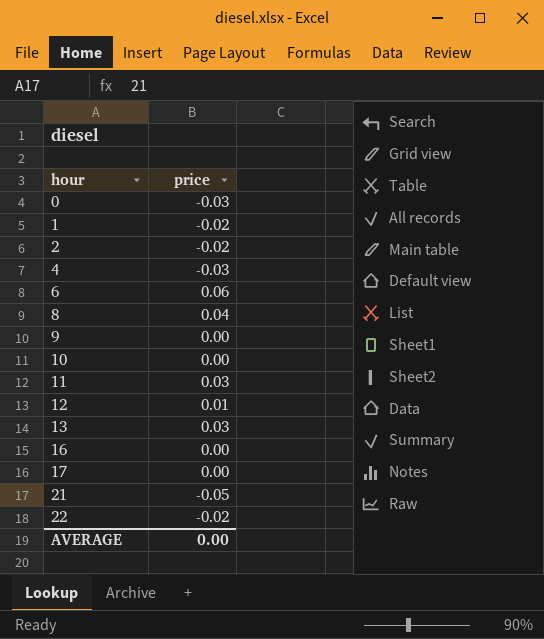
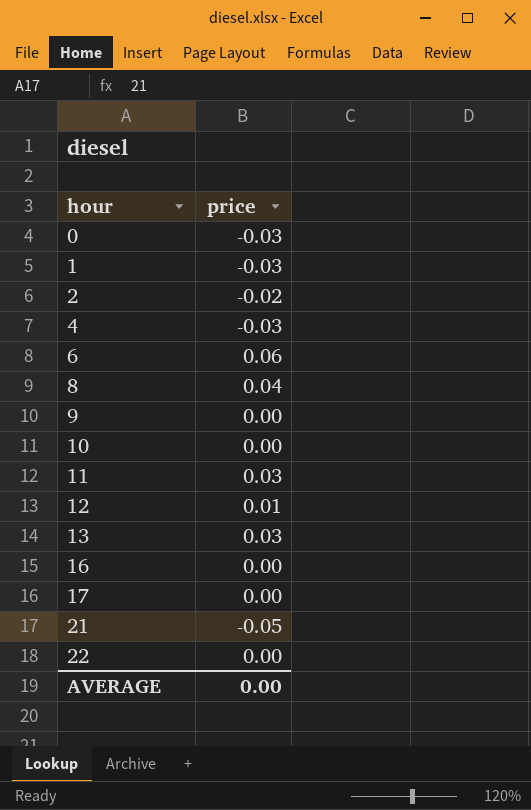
1 | price: -0.02 -> -0.03
22 | price: -0.02 -> 0.00

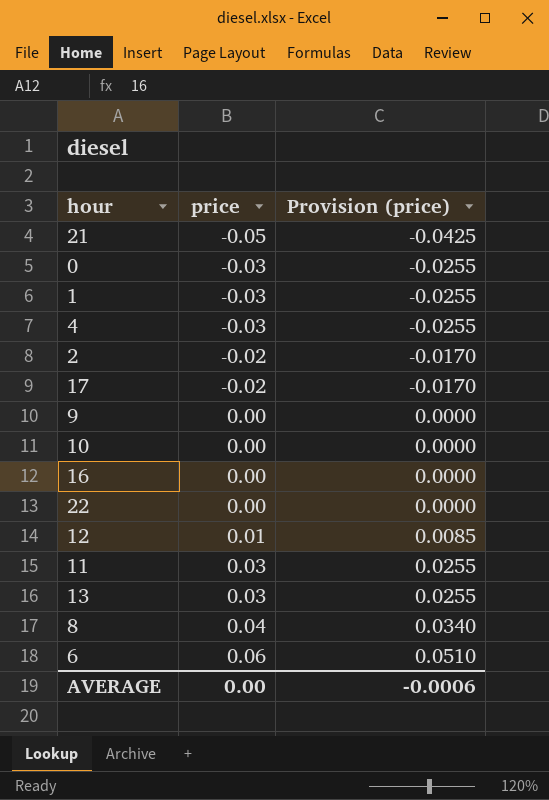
row order: hour ascending -> price ascending
column Provision (price) | formula: none -> [price] * 0.85
17 | price: 0.00 -> -0.02

